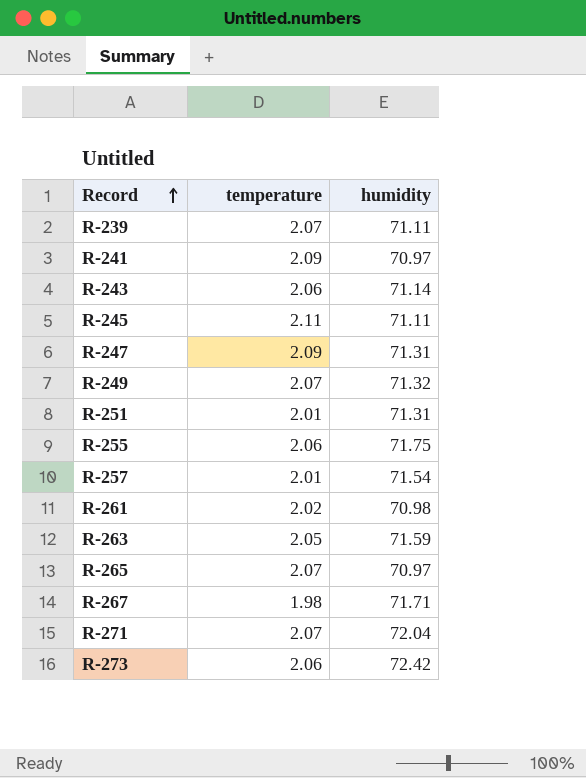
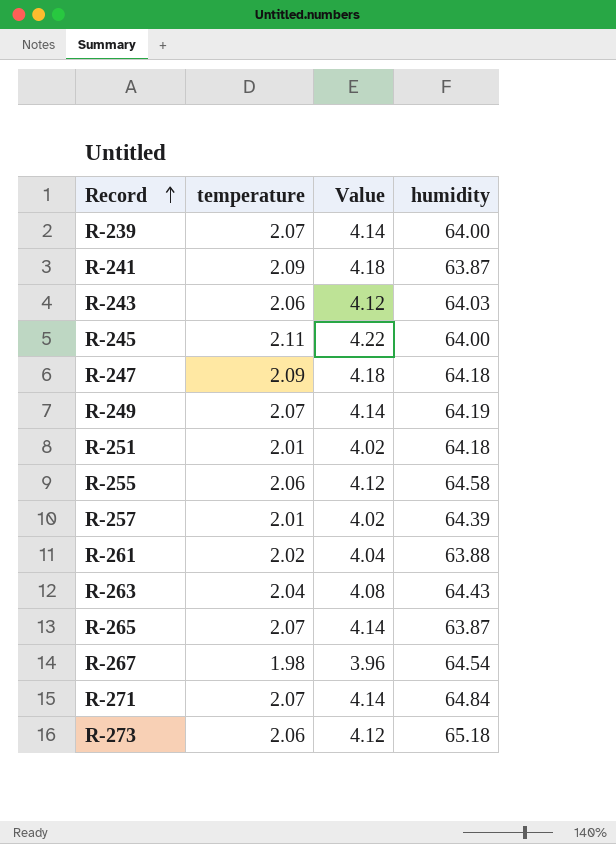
column Value | formula: none -> [temperature] * 2
R-239 | humidity: 71.11 -> 64.00
R-241 | humidity: 70.97 -> 63.87
R-243 | humidity: 71.14 -> 64.03
R-245 | humidity: 71.11 -> 64.00
R-247 | humidity: 71.31 -> 64.18
R-249 | humidity: 71.32 -> 64.19
R-251 | humidity: 71.31 -> 64.18
R-255 | humidity: 71.75 -> 64.58
R-257 | humidity: 71.54 -> 64.39
R-261 | humidity: 70.98 -> 63.88
R-263 | temperature: 2.05 -> 2.04
R-263 | humidity: 71.59 -> 64.43
R-265 | humidity: 70.97 -> 63.87
R-267 | humidity: 71.71 -> 64.54
R-271 | humidity: 72.04 -> 64.84
R-273 | humidity: 72.42 -> 65.18

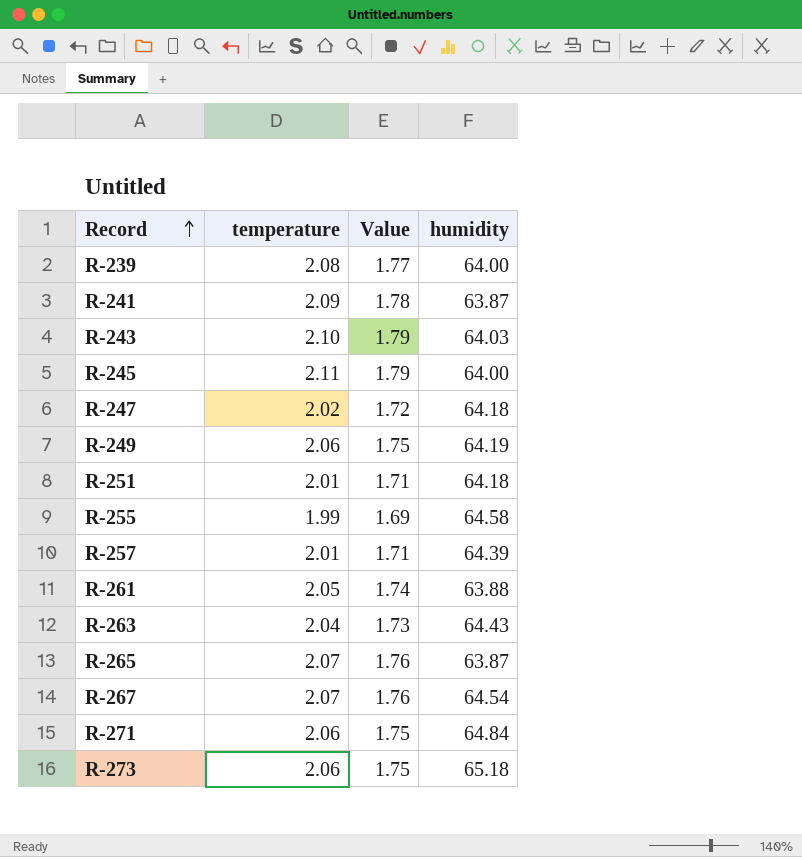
column Value | formula: [temperature] * 2 -> [temperature] * 0.85
R-239 | temperature: 2.07 -> 2.08
R-243 | temperature: 2.06 -> 2.10
R-247 | temperature: 2.09 -> 2.02
R-249 | temperature: 2.07 -> 2.06
R-255 | temperature: 2.06 -> 1.99
R-261 | temperature: 2.02 -> 2.05
R-267 | temperature: 1.98 -> 2.07
R-271 | temperature: 2.07 -> 2.06

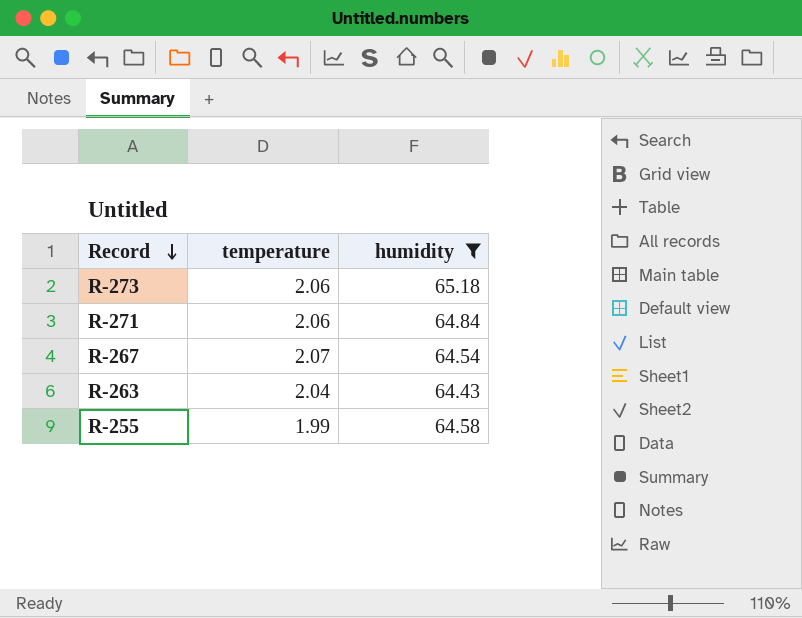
filter: none -> humidity >= 64.43
row order: Record ascending -> Record descending
column Value | formula: [temperature] * 0.85 -> none

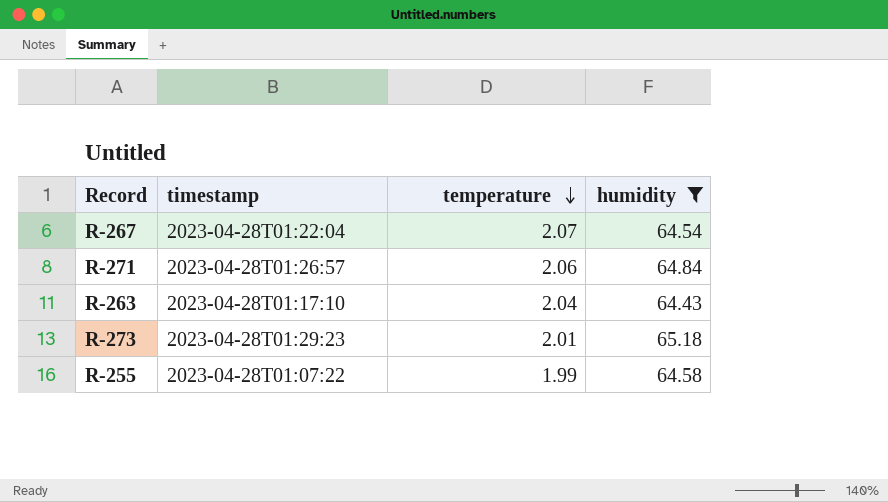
row order: Record descending -> temperature descending
column timestamp | position: none -> 2
R-273 | temperature: 2.06 -> 2.01

